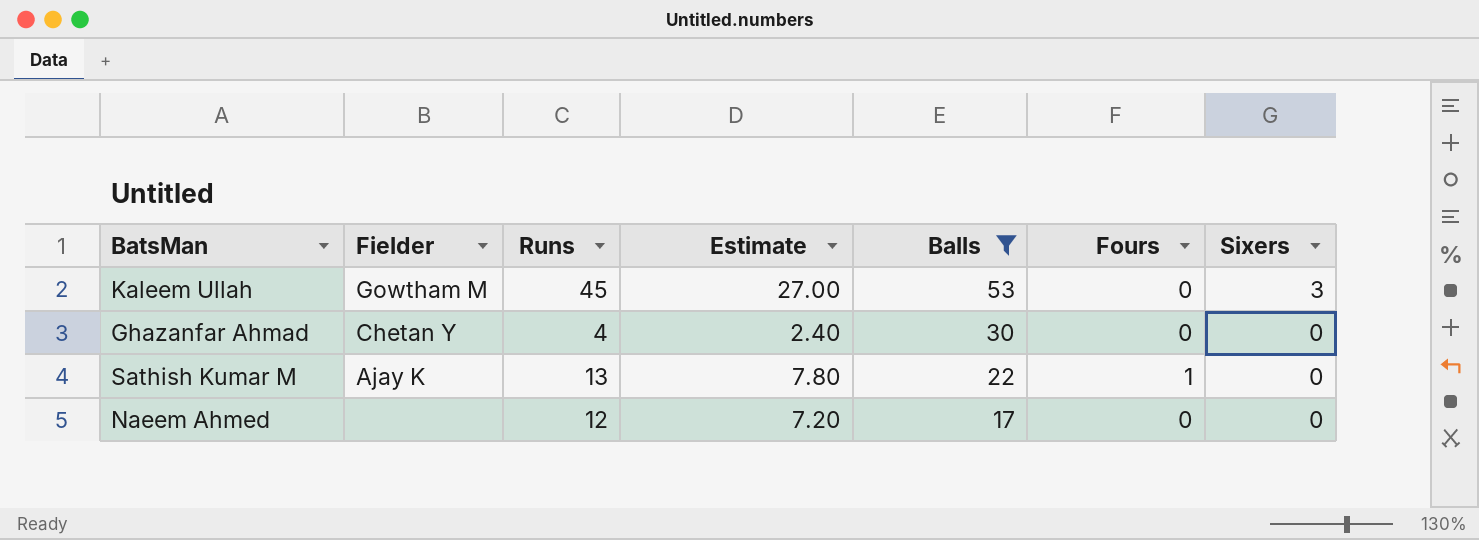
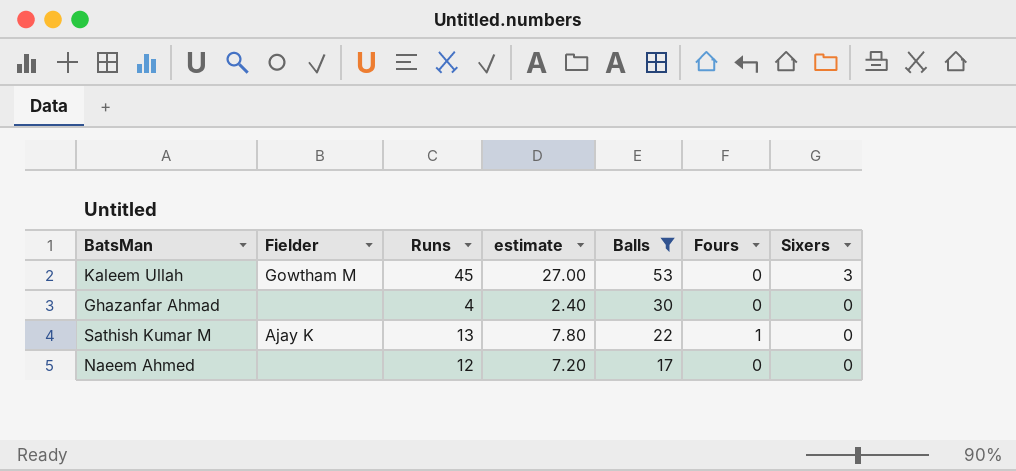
column name: Estimate -> estimate
Ghazanfar Ahmad | Fielder: Chetan Y -> none

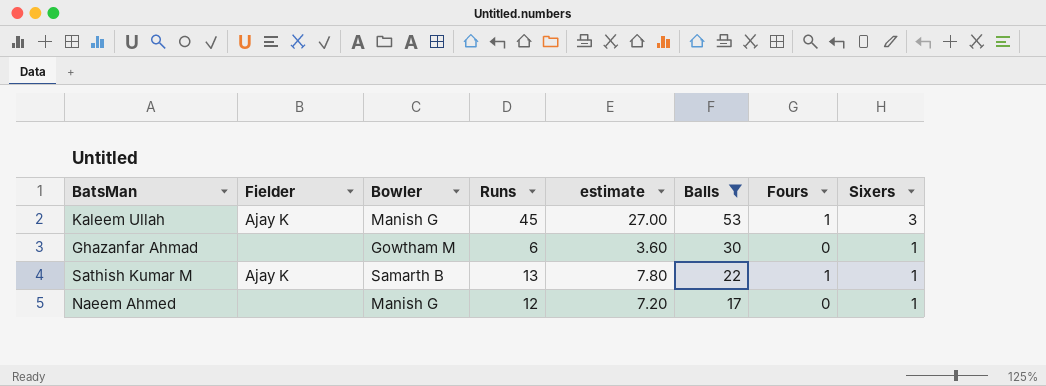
column Bowler | position: none -> 3
Kaleem Ullah | Fielder: Gowtham M -> Ajay K
Kaleem Ullah | Fours: 0 -> 1
Ghazanfar Ahmad | Runs: 4 -> 6
Ghazanfar Ahmad | estimate: 2.40 -> 3.60
Ghazanfar Ahmad | Sixers: 0 -> 1
Sathish Kumar M | Sixers: 0 -> 1
Naeem Ahmed | Sixers: 0 -> 1

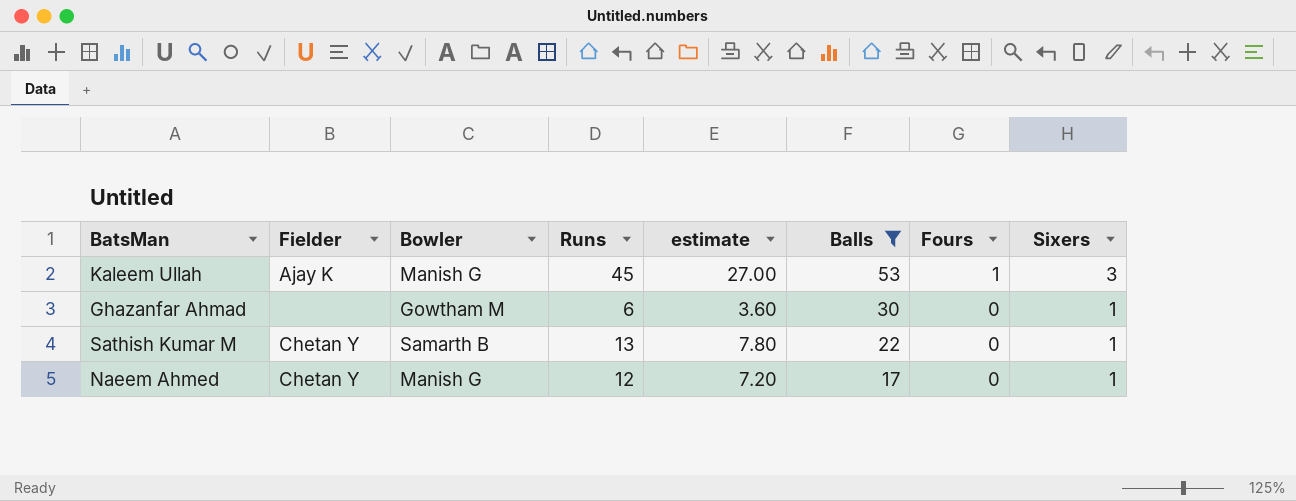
Sathish Kumar M | Fielder: Ajay K -> Chetan Y
Sathish Kumar M | Fours: 1 -> 0
Naeem Ahmed | Fielder: none -> Chetan Y

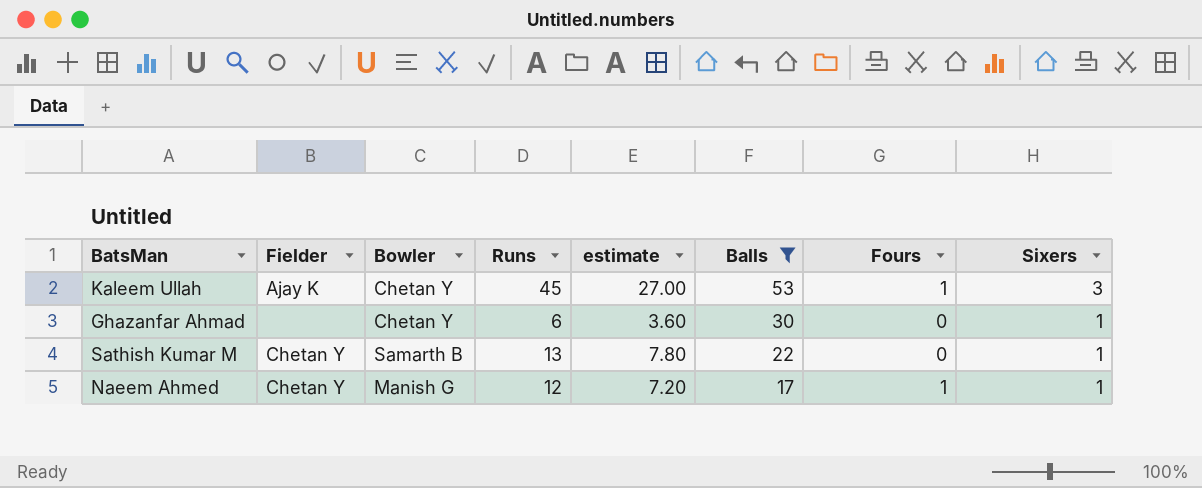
Kaleem Ullah | Bowler: Manish G -> Chetan Y
Ghazanfar Ahmad | Bowler: Gowtham M -> Chetan Y
Naeem Ahmed | Fours: 0 -> 1

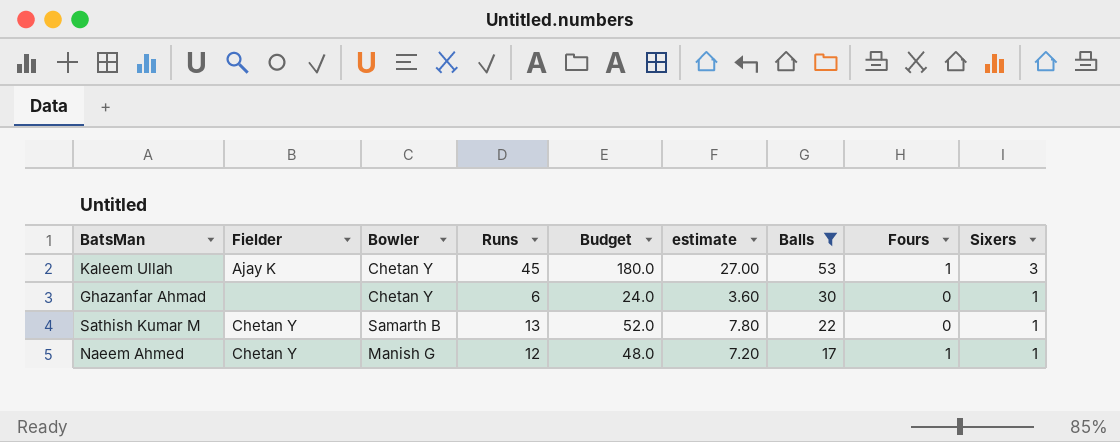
column Budget | formula: none -> [Runs] * 4

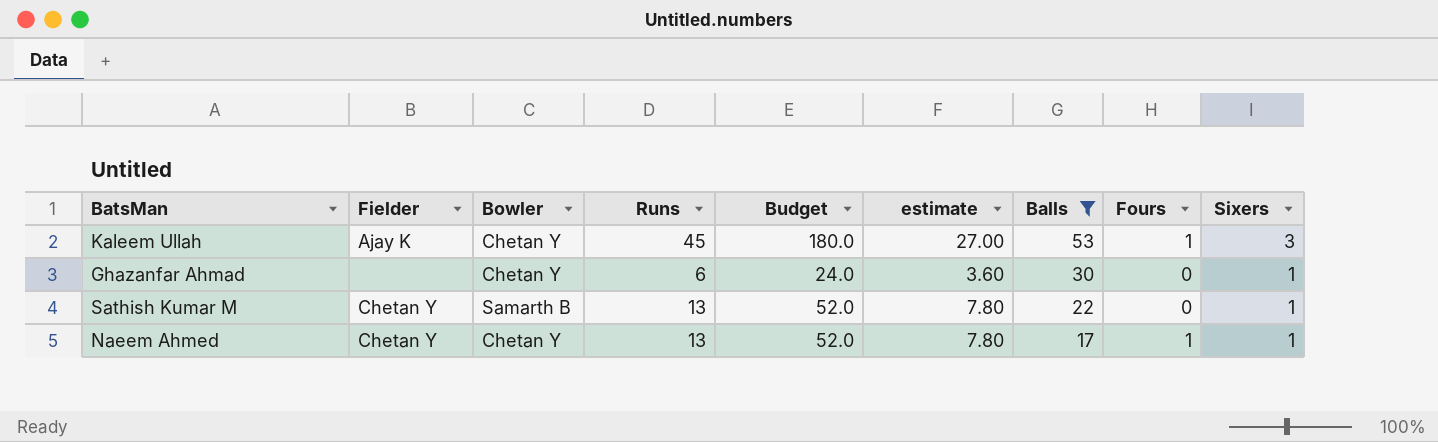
Naeem Ahmed | Bowler: Manish G -> Chetan Y
Naeem Ahmed | Runs: 12 -> 13
Naeem Ahmed | Budget: 48.0 -> 52.0
Naeem Ahmed | estimate: 7.20 -> 7.80

